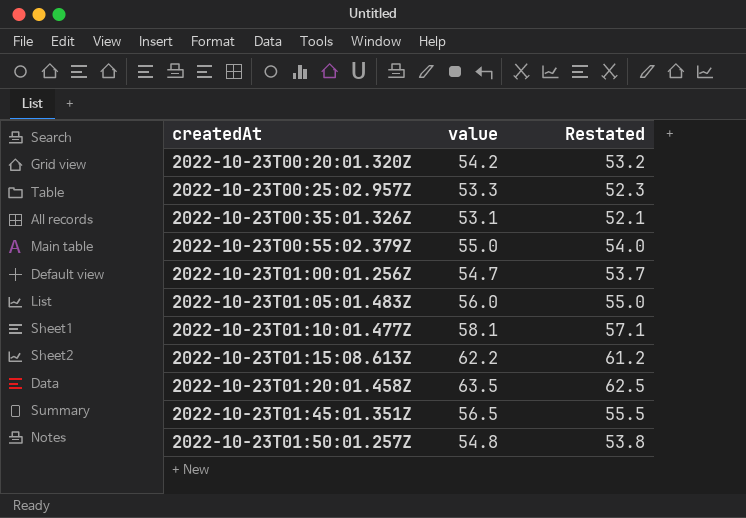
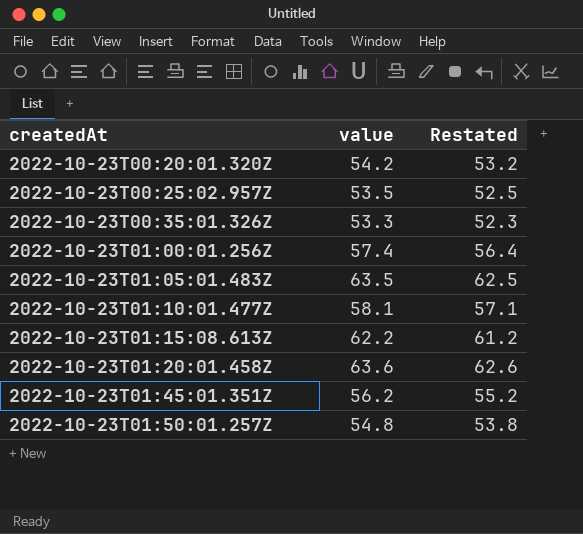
row 2022-10-23T00:55:02.379Z: 55.0 | 54.0 -> none
2022-10-23T00:25:02.957Z | value: 53.3 -> 53.5
2022-10-23T00:25:02.957Z | Restated: 52.3 -> 52.5
2022-10-23T00:35:01.326Z | value: 53.1 -> 53.3
2022-10-23T00:35:01.326Z | Restated: 52.1 -> 52.3
2022-10-23T01:00:01.256Z | value: 54.7 -> 57.4
2022-10-23T01:00:01.256Z | Restated: 53.7 -> 56.4
2022-10-23T01:05:01.483Z | value: 56.0 -> 63.5
2022-10-23T01:05:01.483Z | Restated: 55.0 -> 62.5
2022-10-23T01:20:01.458Z | value: 63.5 -> 63.6
2022-10-23T01:20:01.458Z | Restated: 62.5 -> 62.6
2022-10-23T01:45:01.351Z | value: 56.5 -> 56.2
2022-10-23T01:45:01.351Z | Restated: 55.5 -> 55.2

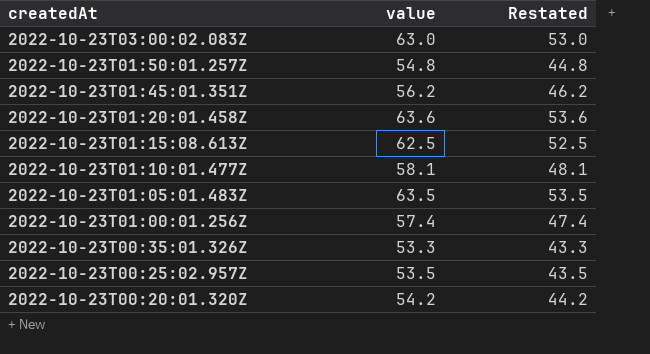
row order: createdAt ascending -> createdAt descending
column Restated | formula: [value] - 1 -> [value] - 10
row 2022-10-23T03:00:02.083Z: none -> 63.0 | 53.0
2022-10-23T01:15:08.613Z | value: 62.2 -> 62.5

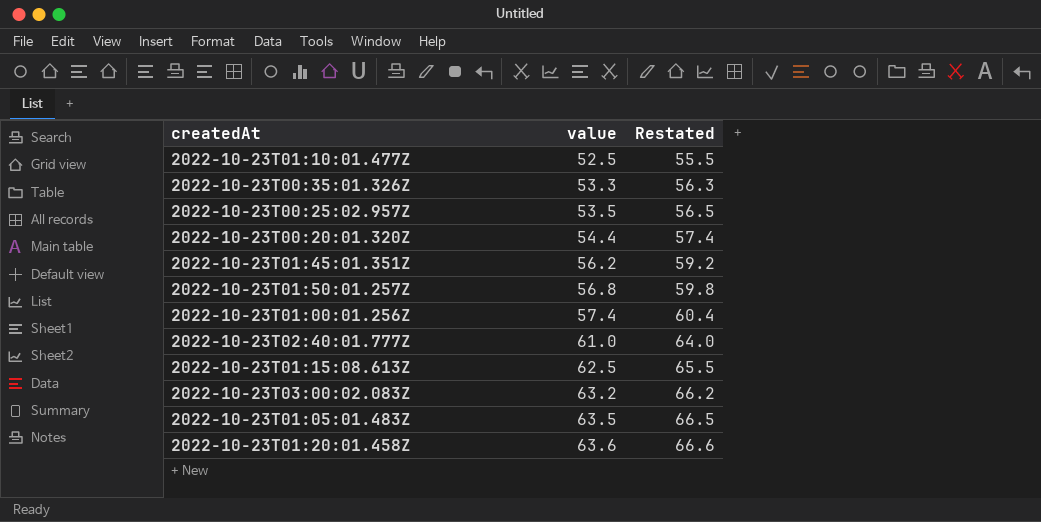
row order: createdAt descending -> value ascending
column Restated | formula: [value] - 10 -> [value] + 3
2022-10-23T01:10:01.477Z | value: 58.1 -> 52.5
2022-10-23T00:20:01.320Z | value: 54.2 -> 54.4
2022-10-23T01:50:01.257Z | value: 54.8 -> 56.8
row 2022-10-23T02:40:01.777Z: none -> 61.0 | 64.0
2022-10-23T03:00:02.083Z | value: 63.0 -> 63.2

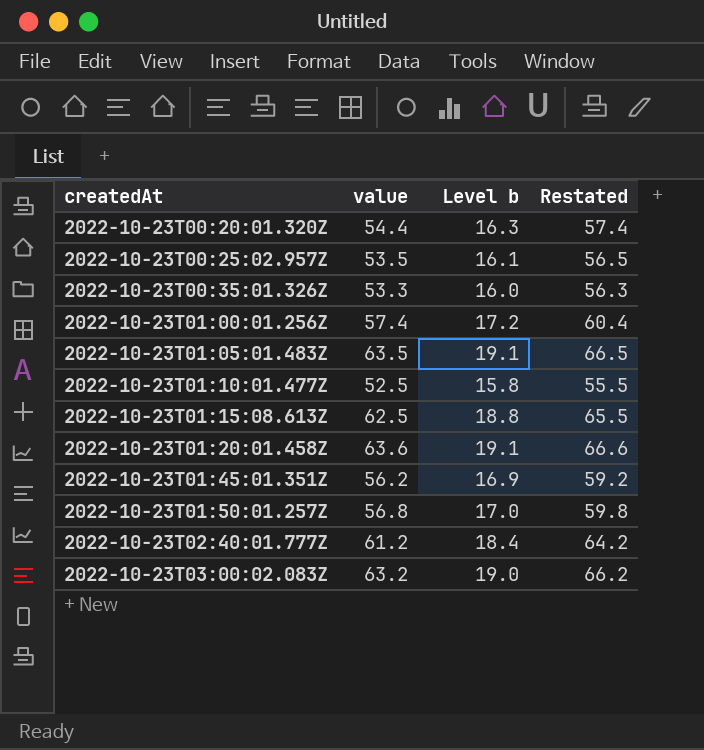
row order: value ascending -> createdAt ascending
column Level b | formula: none -> [value] * 0.3
2022-10-23T02:40:01.777Z | value: 61.0 -> 61.2
2022-10-23T02:40:01.777Z | Restated: 64.0 -> 64.2

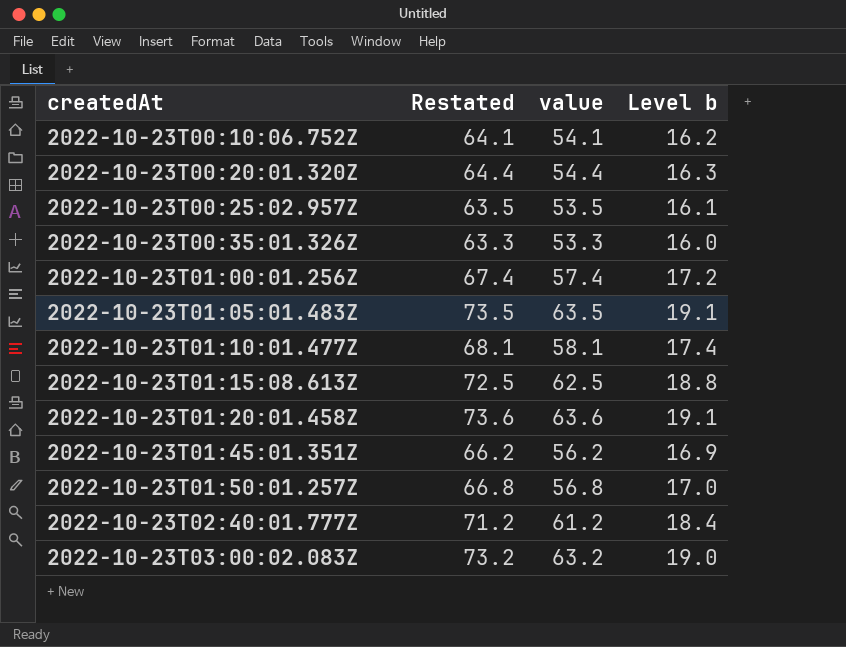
column Restated | formula: [value] + 3 -> [value] + 10
column Restated | position: 4 -> 2
row 2022-10-23T00:10:06.752Z: none -> 64.1 | 54.1 | 16.2
2022-10-23T01:10:01.477Z | value: 52.5 -> 58.1
2022-10-23T01:10:01.477Z | Level b: 15.8 -> 17.4

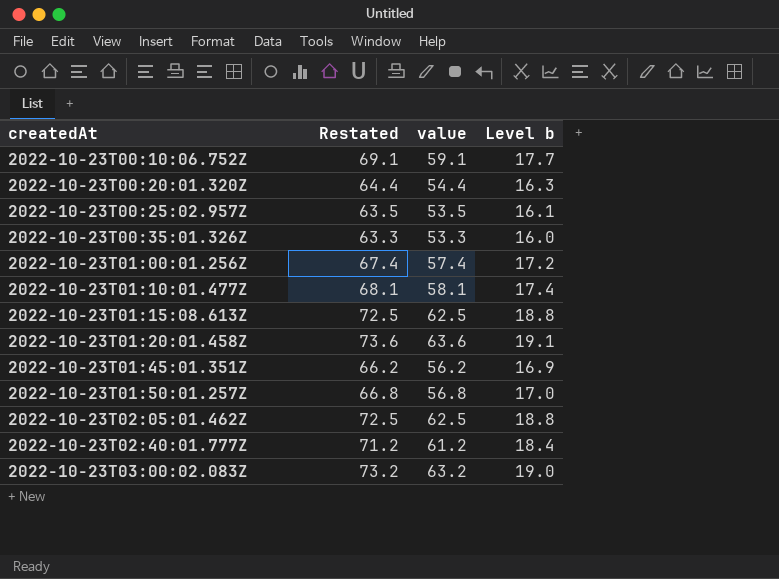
row 2022-10-23T01:05:01.483Z: 73.5 | 63.5 | 19.1 -> none
2022-10-23T00:10:06.752Z | Restated: 64.1 -> 69.1
2022-10-23T00:10:06.752Z | value: 54.1 -> 59.1
2022-10-23T00:10:06.752Z | Level b: 16.2 -> 17.7
row 2022-10-23T02:05:01.462Z: none -> 72.5 | 62.5 | 18.8

